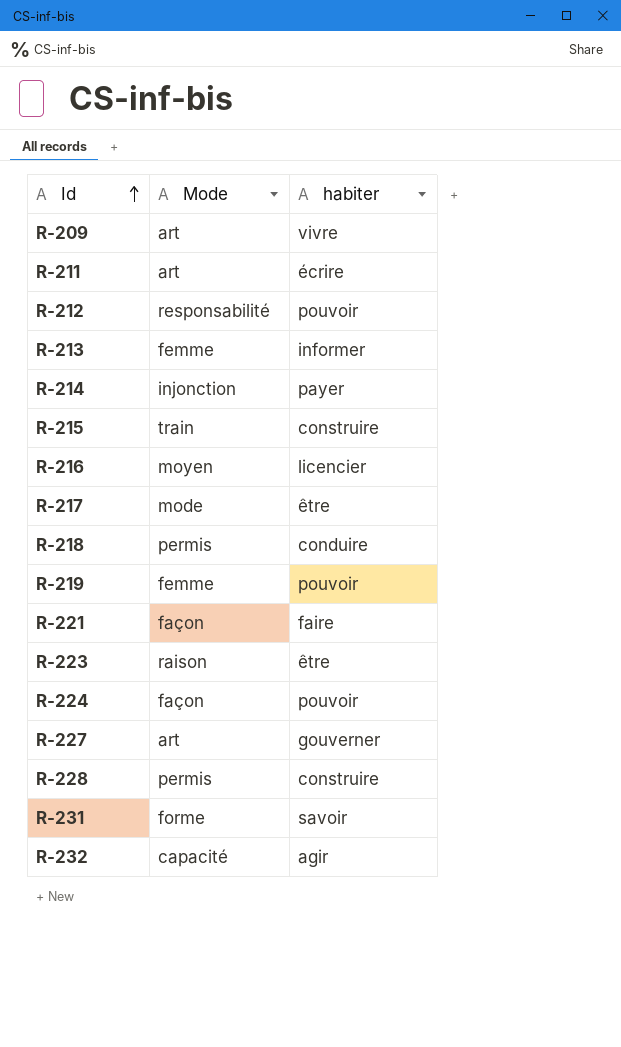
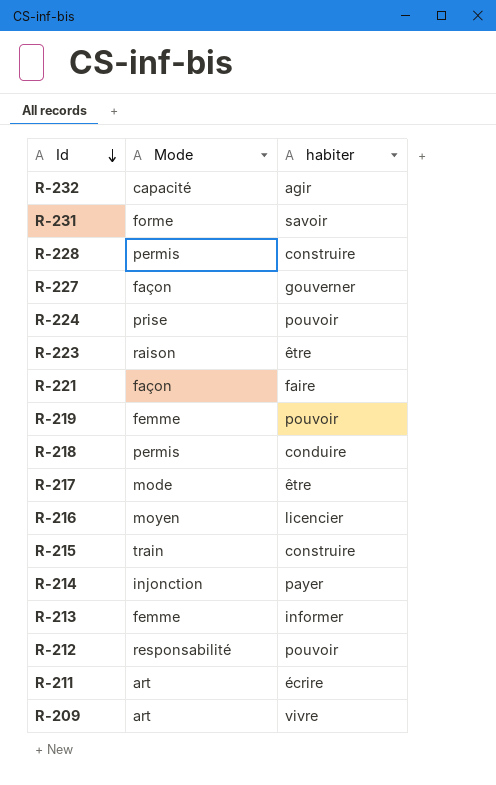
row order: Id ascending -> Id descending
R-227 | Mode: art -> façon
R-224 | Mode: façon -> prise

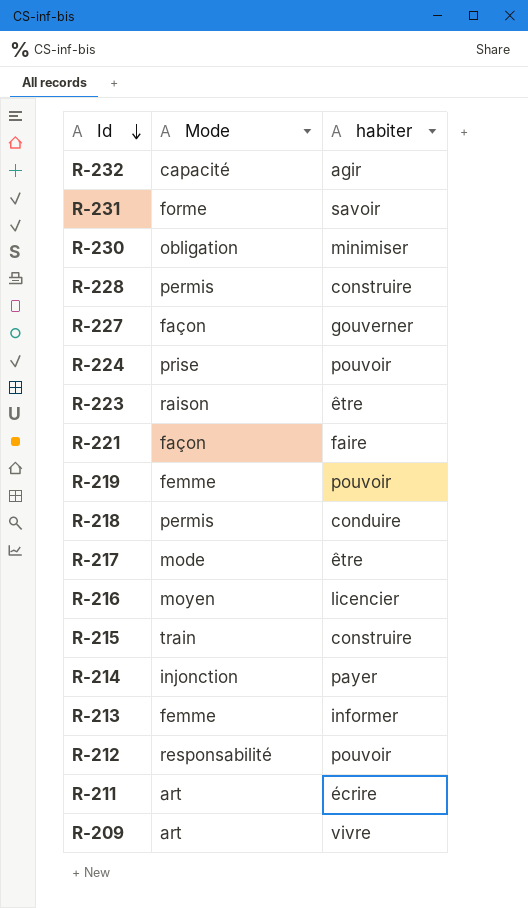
row R-230: none -> obligation | minimiser

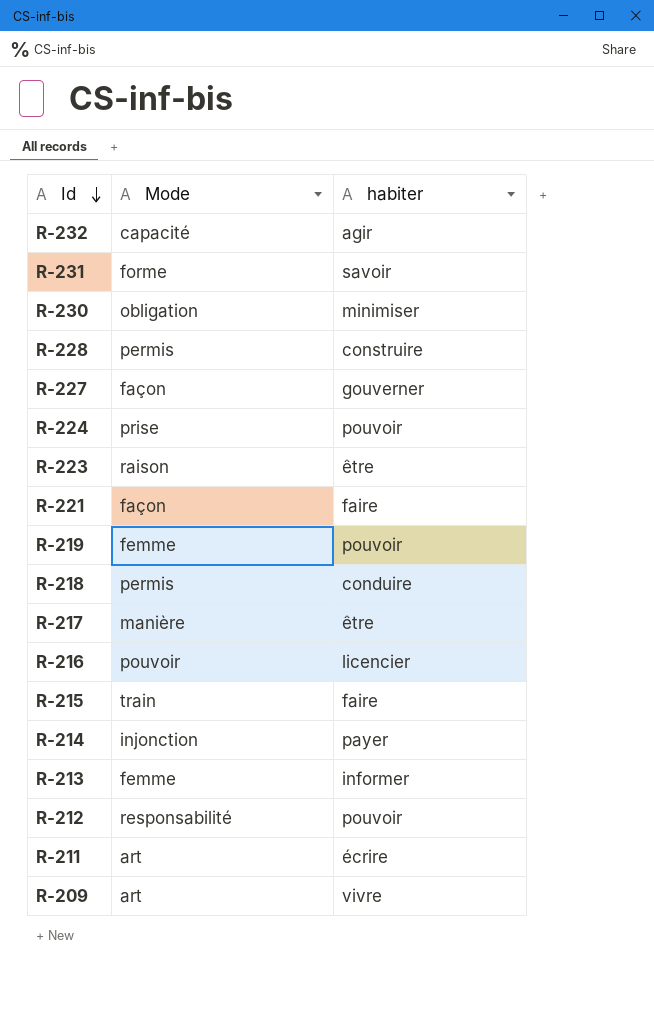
R-217 | Mode: mode -> manière
R-216 | Mode: moyen -> pouvoir
R-215 | habiter: construire -> faire

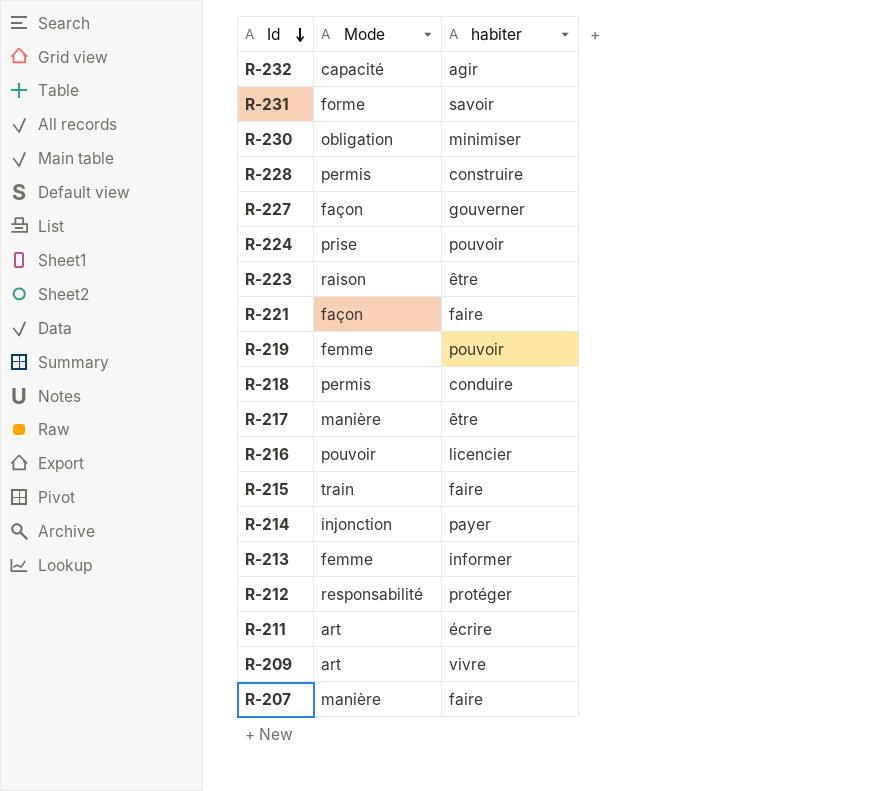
R-212 | habiter: pouvoir -> protéger
row R-207: none -> manière | faire

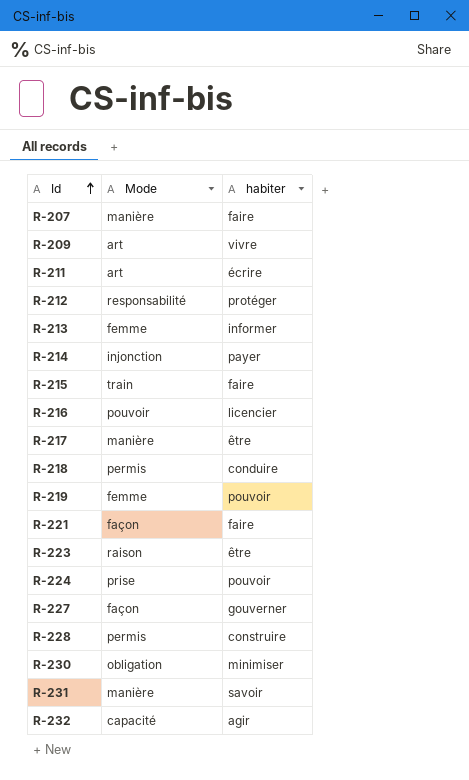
row order: Id descending -> Id ascending
R-231 | Mode: forme -> manière

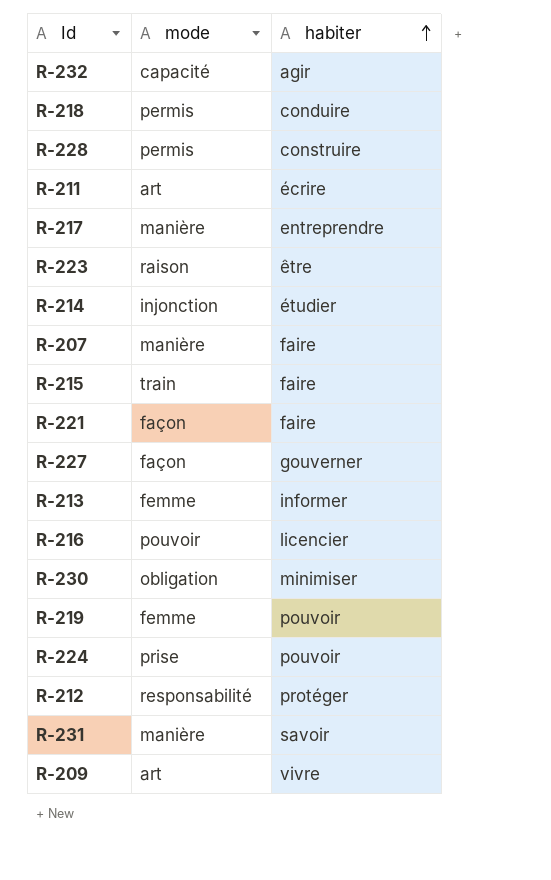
row order: Id ascending -> habiter ascending
column name: Mode -> mode
R-217 | habiter: être -> entreprendre
R-214 | habiter: payer -> étudier

